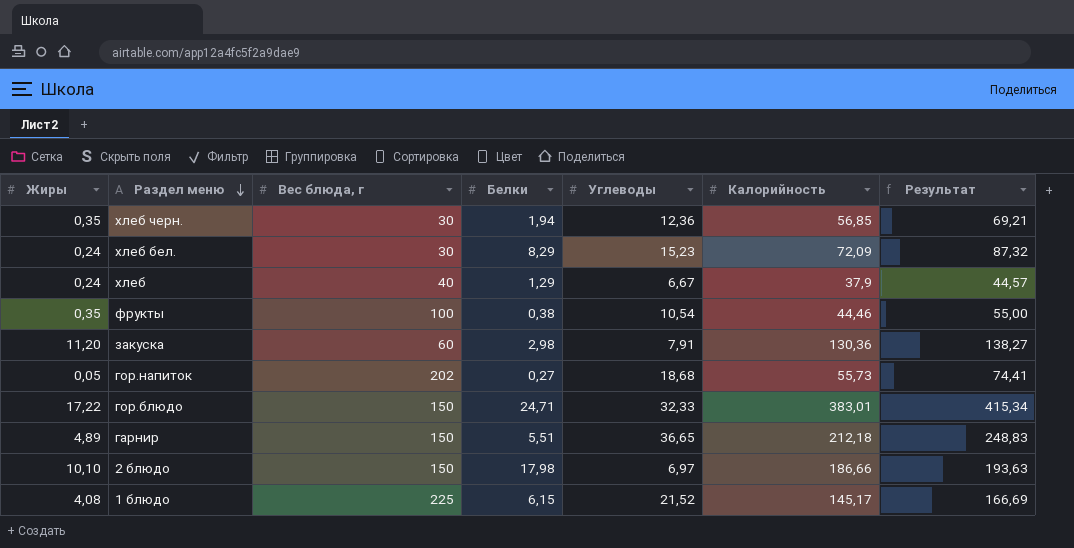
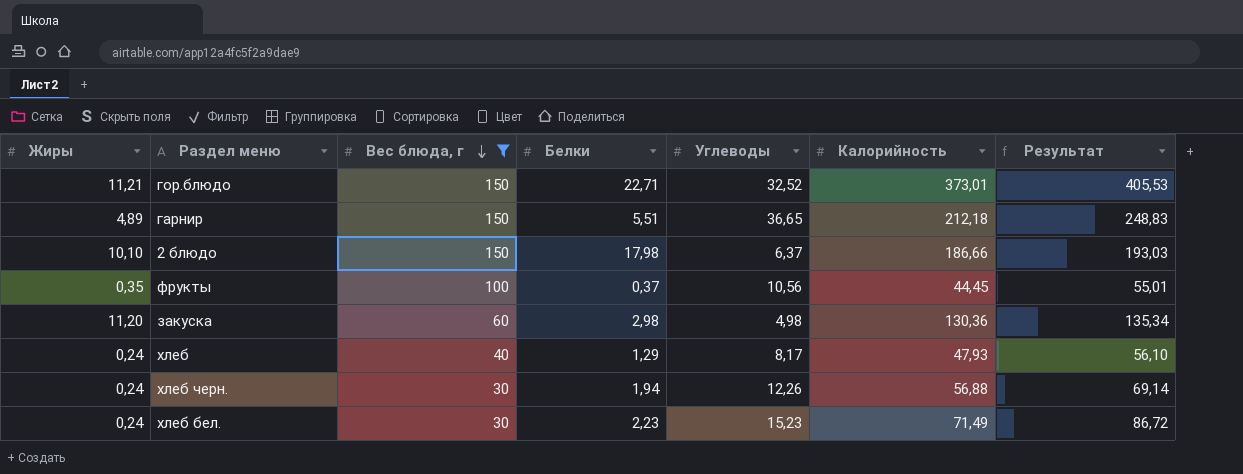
filter: none -> Вес блюда, г <= 150
row order: Раздел меню descending -> Вес блюда, г descending
гор.блюдо | Жиры: 17,22 -> 11,21
гор.блюдо | Белки: 24,71 -> 22,71
гор.блюдо | Углеводы: 32,33 -> 32,52
гор.блюдо | Калорийность: 383,01 -> 373,01
гор.блюдо | Результат: 415,34 -> 405,53
2 блюдо | Углеводы: 6,97 -> 6,37
2 блюдо | Результат: 193,63 -> 193,03
фрукты | Белки: 0,38 -> 0,37
фрукты | Углеводы: 10,54 -> 10,56
фрукты | Калорийность: 44,46 -> 44,45
фрукты | Результат: 55,00 -> 55,01
закуска | Углеводы: 7,91 -> 4,98
закуска | Результат: 138,27 -> 135,34
хлеб | Углеводы: 6,67 -> 8,17
хлеб | Калорийность: 37,9 -> 47,93
хлеб | Результат: 44,57 -> 56,10
хлеб черн. | Жиры: 0,35 -> 0,24
хлеб черн. | Углеводы: 12,36 -> 12,26
хлеб черн. | Калорийность: 56,85 -> 56,88
хлеб черн. | Результат: 69,21 -> 69,14
хлеб бел. | Белки: 8,29 -> 2,23
хлеб бел. | Калорийность: 72,09 -> 71,49
хлеб бел. | Результат: 87,32 -> 86,72

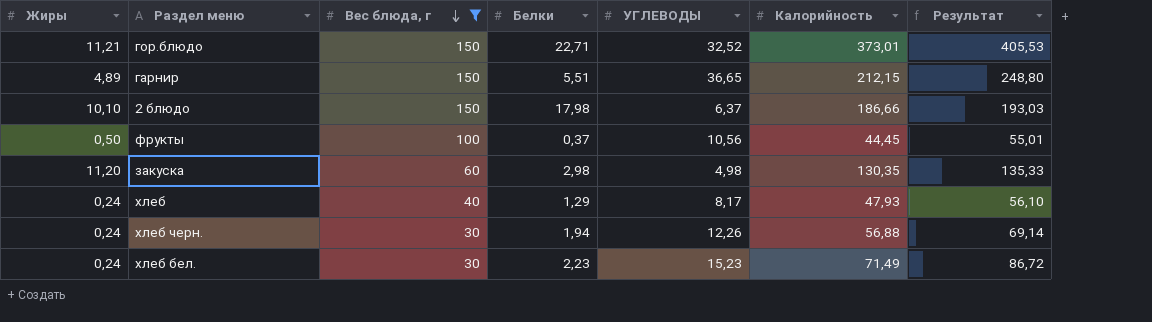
column name: Углеводы -> УГЛЕВОДЫ
гарнир | Калорийность: 212,18 -> 212,15
гарнир | Результат: 248,83 -> 248,80
фрукты | Жиры: 0,35 -> 0,50
закуска | Калорийность: 130,36 -> 130,35
закуска | Результат: 135,34 -> 135,33

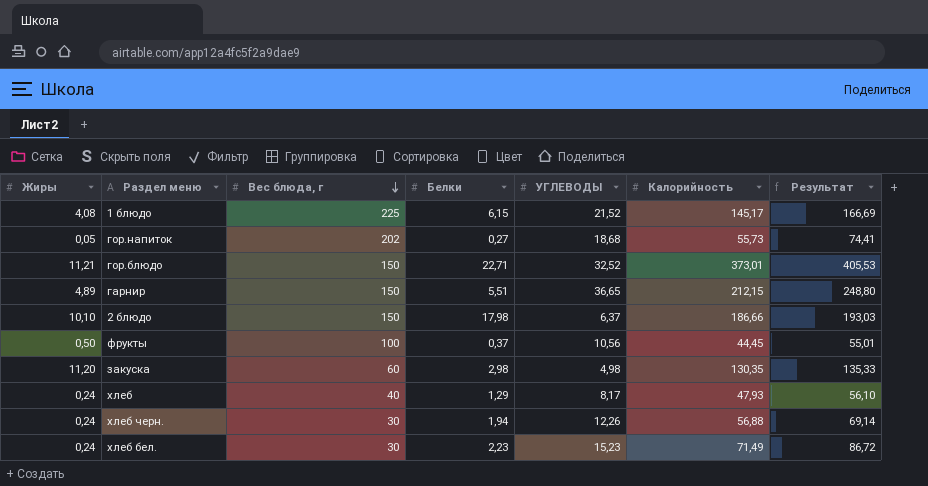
filter: Вес блюда, г <= 150 -> none

